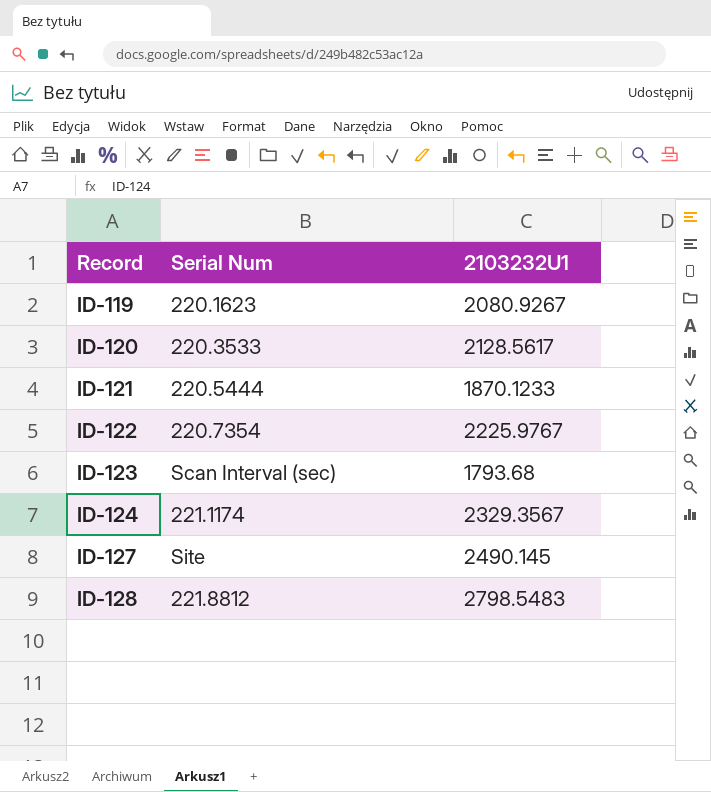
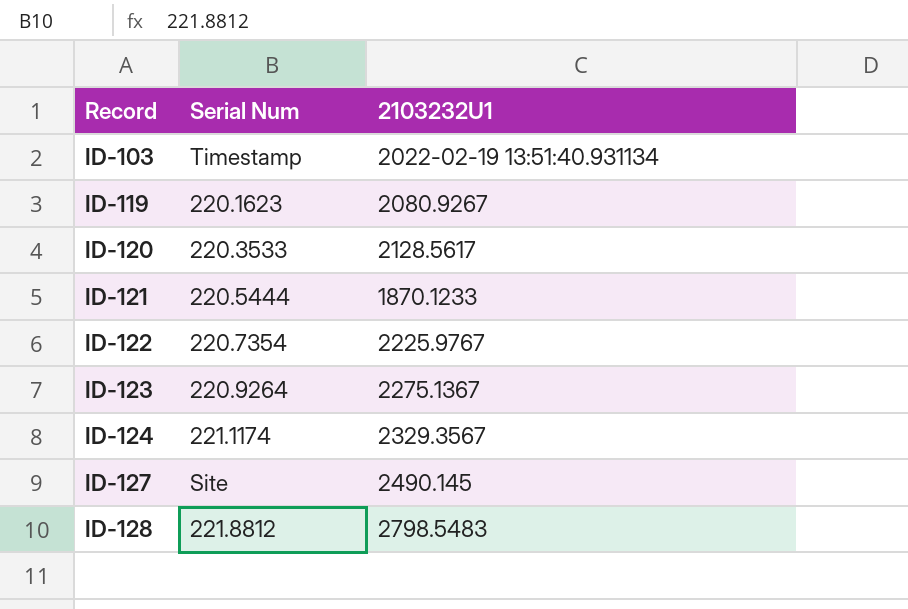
row ID-103: none -> Timestamp | 2022-02-19 13:51:40.931134
ID-123 | Serial Num: Scan Interval (sec) -> 220.9264
ID-123 | 2103232U1: 1793.68 -> 2275.1367

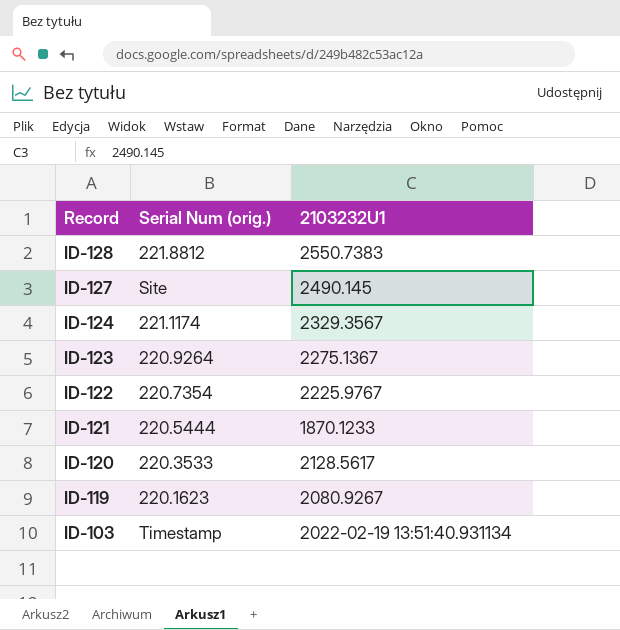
row order: Record ascending -> Record descending
column name: Serial Num -> Serial Num (orig.)
ID-128 | 2103232U1: 2798.5483 -> 2550.7383

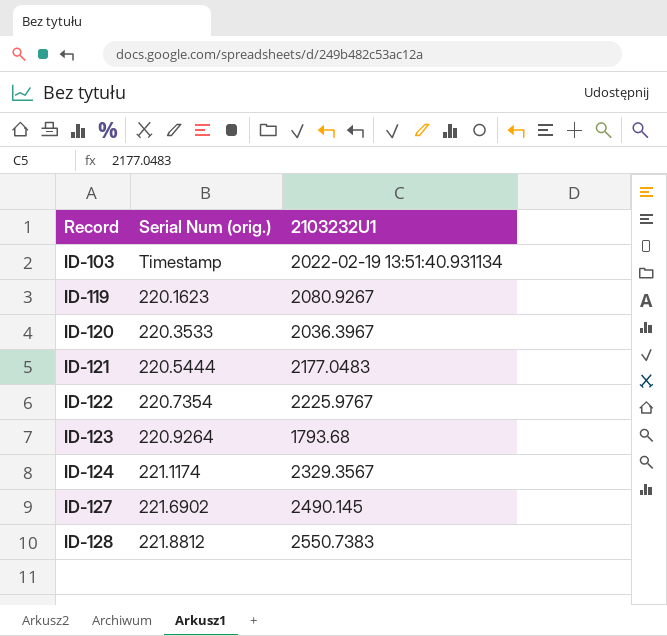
row order: Record descending -> Record ascending
ID-120 | 2103232U1: 2128.5617 -> 2036.3967
ID-121 | 2103232U1: 1870.1233 -> 2177.0483
ID-123 | 2103232U1: 2275.1367 -> 1793.68
ID-127 | Serial Num (orig.): Site -> 221.6902

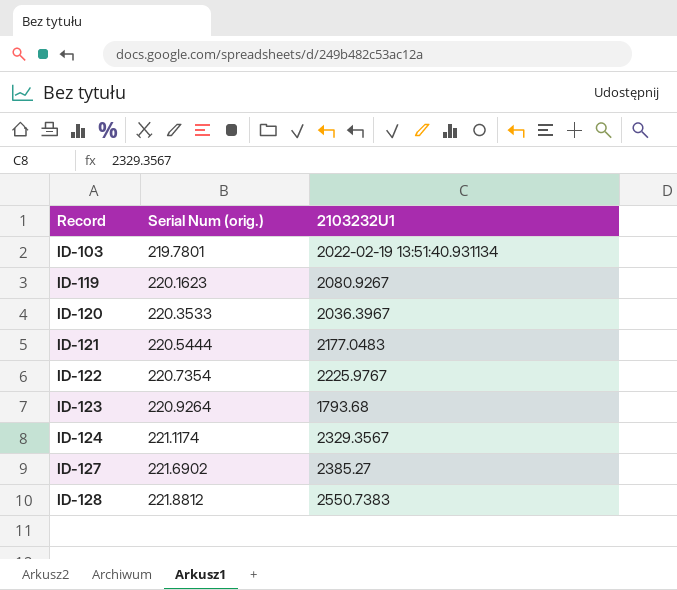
ID-103 | Serial Num (orig.): Timestamp -> 219.7801
ID-127 | 2103232U1: 2490.145 -> 2385.27

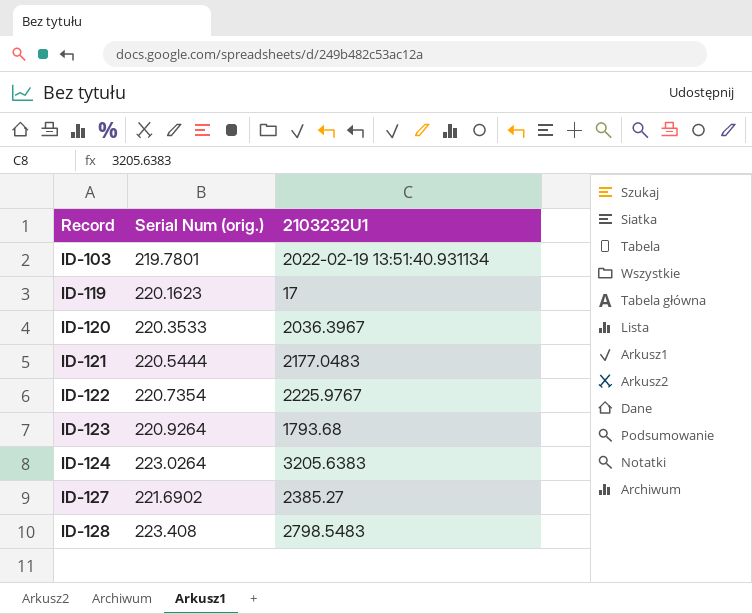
ID-119 | 2103232U1: 2080.9267 -> 17
ID-124 | Serial Num (orig.): 221.1174 -> 223.0264
ID-124 | 2103232U1: 2329.3567 -> 3205.6383
ID-128 | Serial Num (orig.): 221.8812 -> 223.408
ID-128 | 2103232U1: 2550.7383 -> 2798.5483

